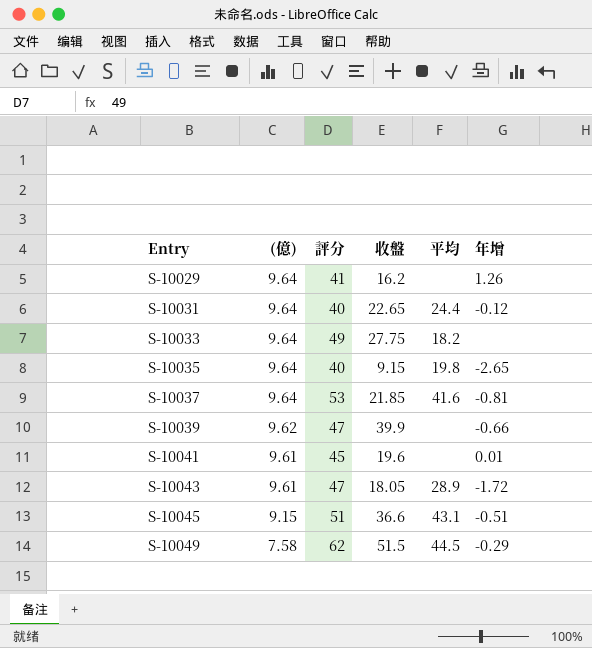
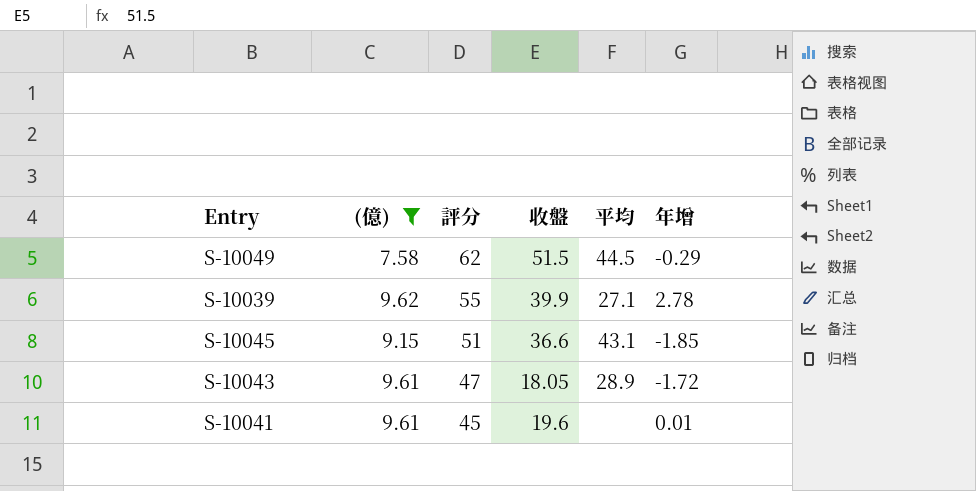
filter: none -> (億) != 9.64
row order: Entry ascending -> 評分 descending
S-10039 | 評分: 47 -> 55
S-10039 | 平均: none -> 27.1
S-10039 | 年增: -0.66 -> 2.78
S-10045 | 年增: -0.51 -> -1.85

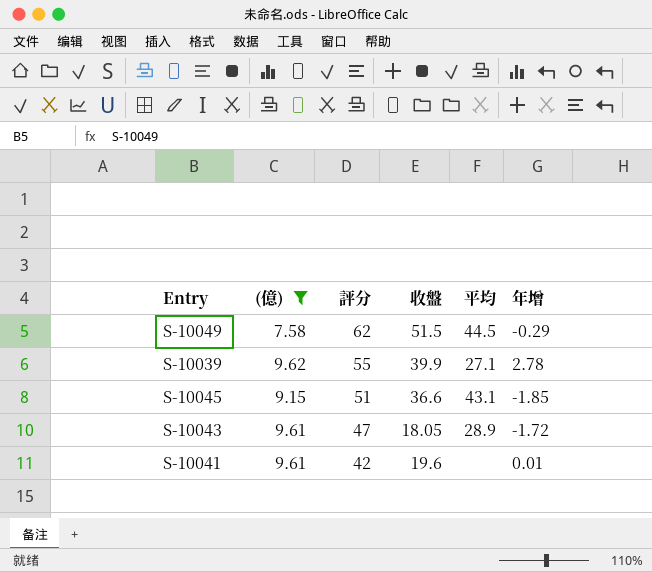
S-10041 | 評分: 45 -> 42

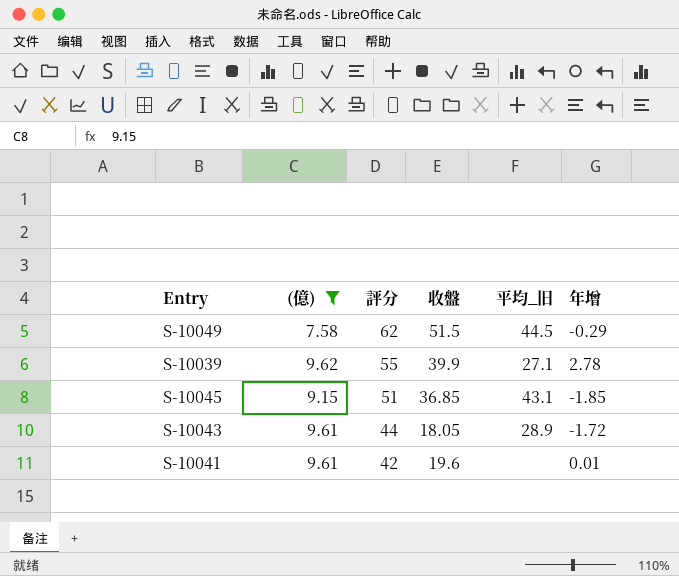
column name: 平均 -> 平均_旧
S-10045 | 收盤: 36.6 -> 36.85
S-10043 | 評分: 47 -> 44

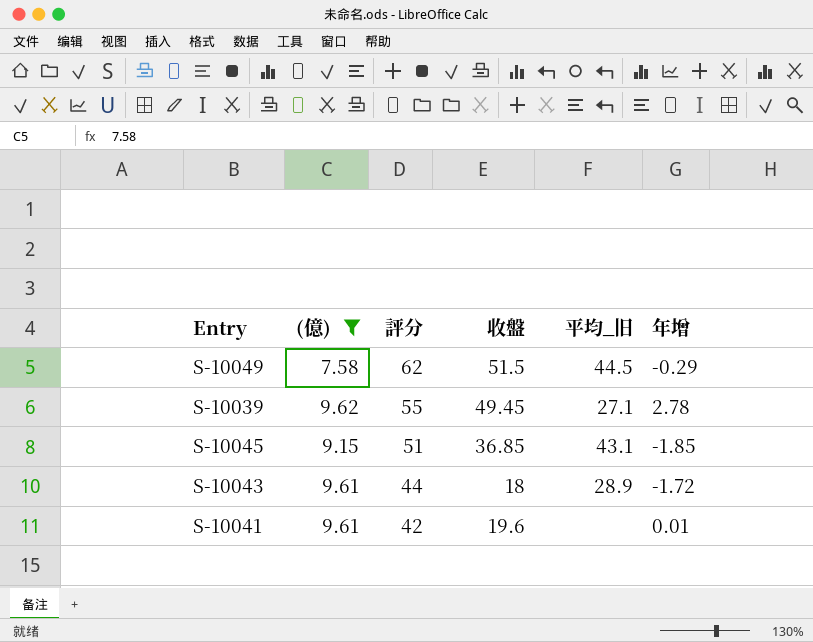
S-10039 | 收盤: 39.9 -> 49.45
S-10043 | 收盤: 18.05 -> 18

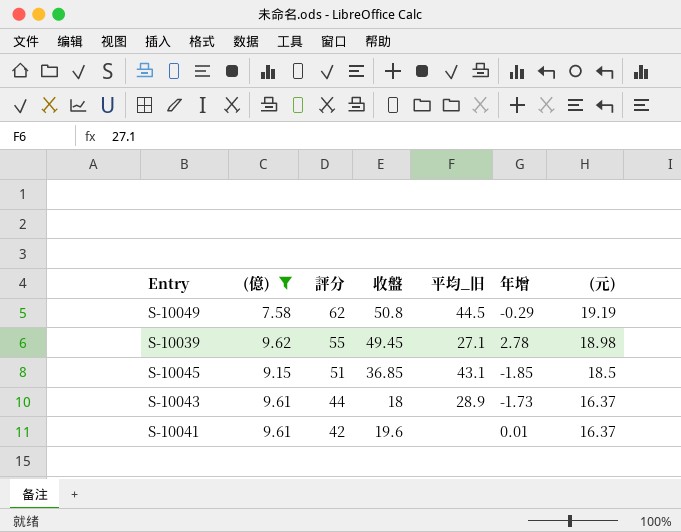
column (元) | position: none -> 7
S-10049 | 收盤: 51.5 -> 50.8
S-10043 | 年增: -1.72 -> -1.73

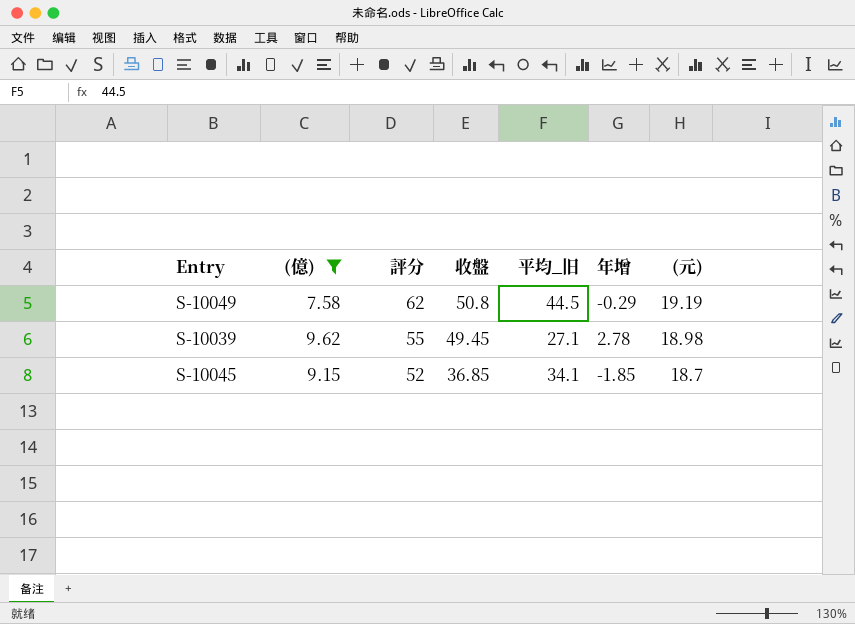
row S-10043: 9.61 | 44 | 18 | 28.9 | -1.73 | 16.37 -> none
row S-10041: 9.61 | 42 | 19.6 | none | 0.01 | 16.37 -> none
S-10045 | 評分: 51 -> 52
S-10045 | 平均_旧: 43.1 -> 34.1
S-10045 | (元): 18.5 -> 18.7

